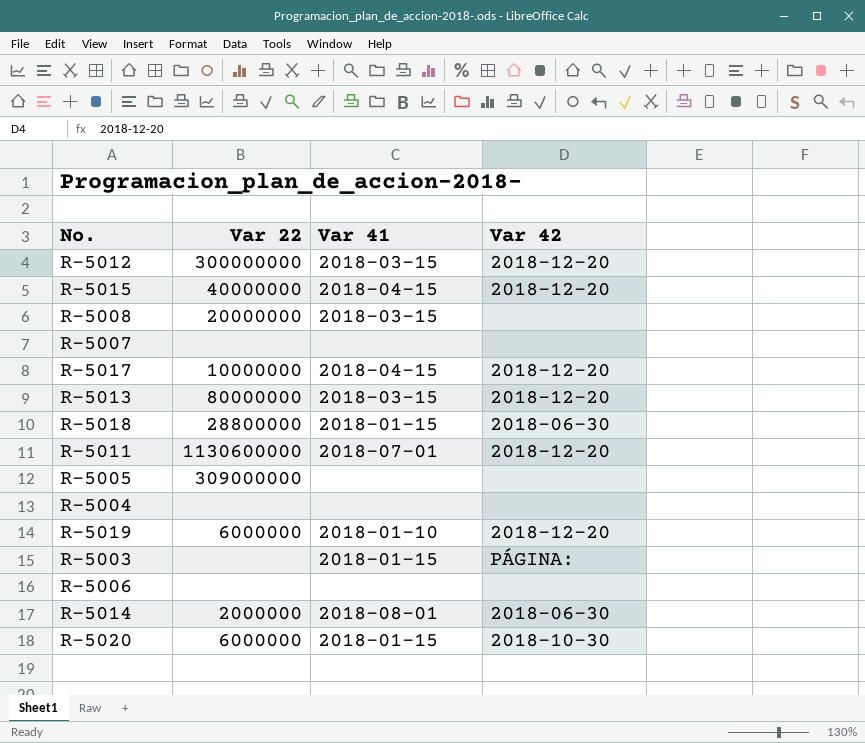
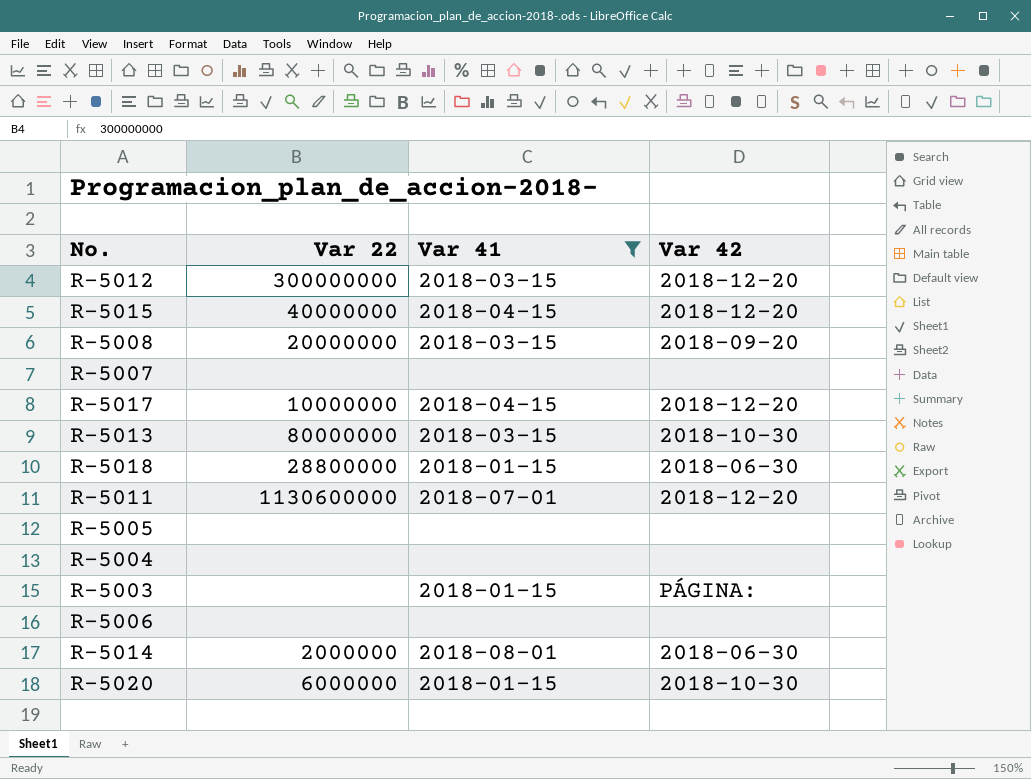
filter: none -> Var 41 != 2018-01-10
R-5008 | Var 42: none -> 2018-09-20
R-5013 | Var 42: 2018-12-20 -> 2018-10-30
R-5005 | Var 22: 309000000 -> none

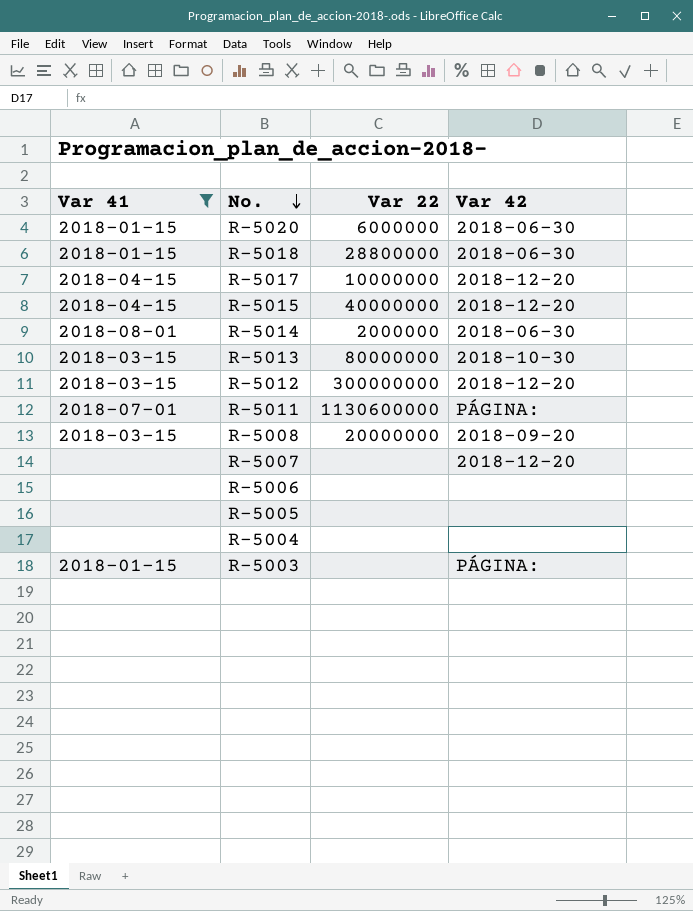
row order: none -> No. descending
column Var 41 | position: 3 -> 1
R-5020 | Var 42: 2018-10-30 -> 2018-06-30
R-5011 | Var 42: 2018-12-20 -> PÁGINA:
R-5007 | Var 42: none -> 2018-12-20

